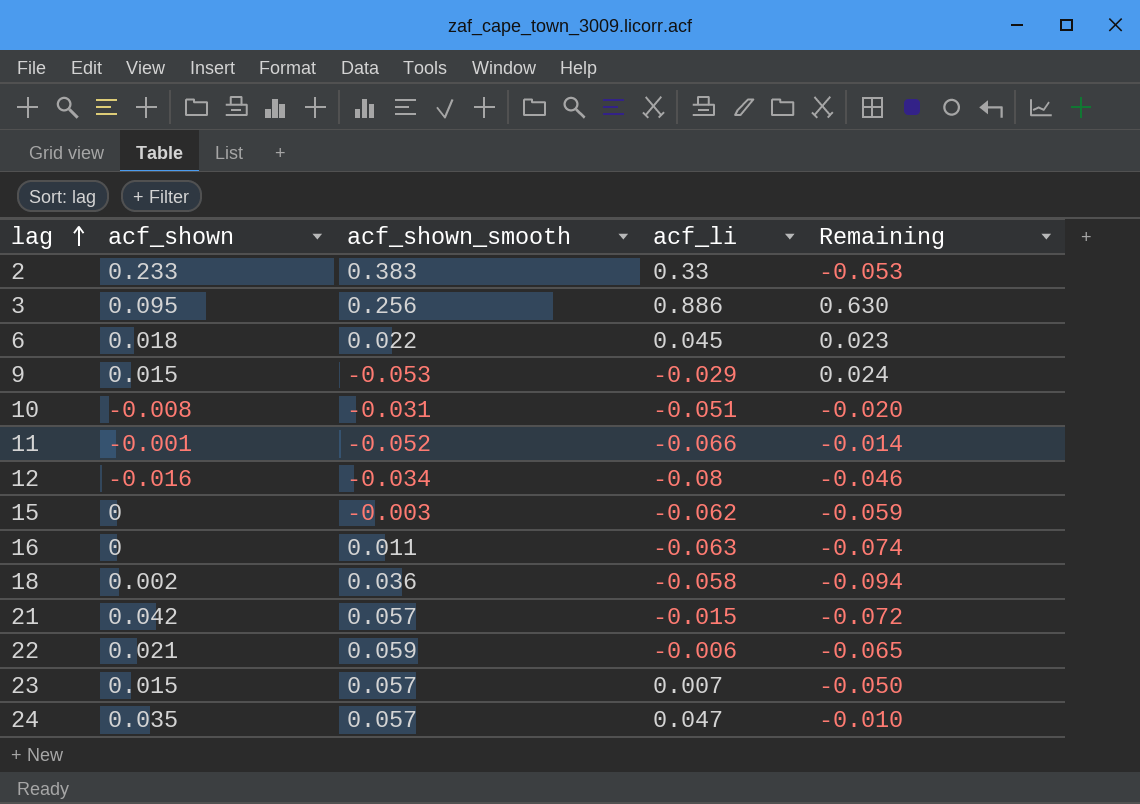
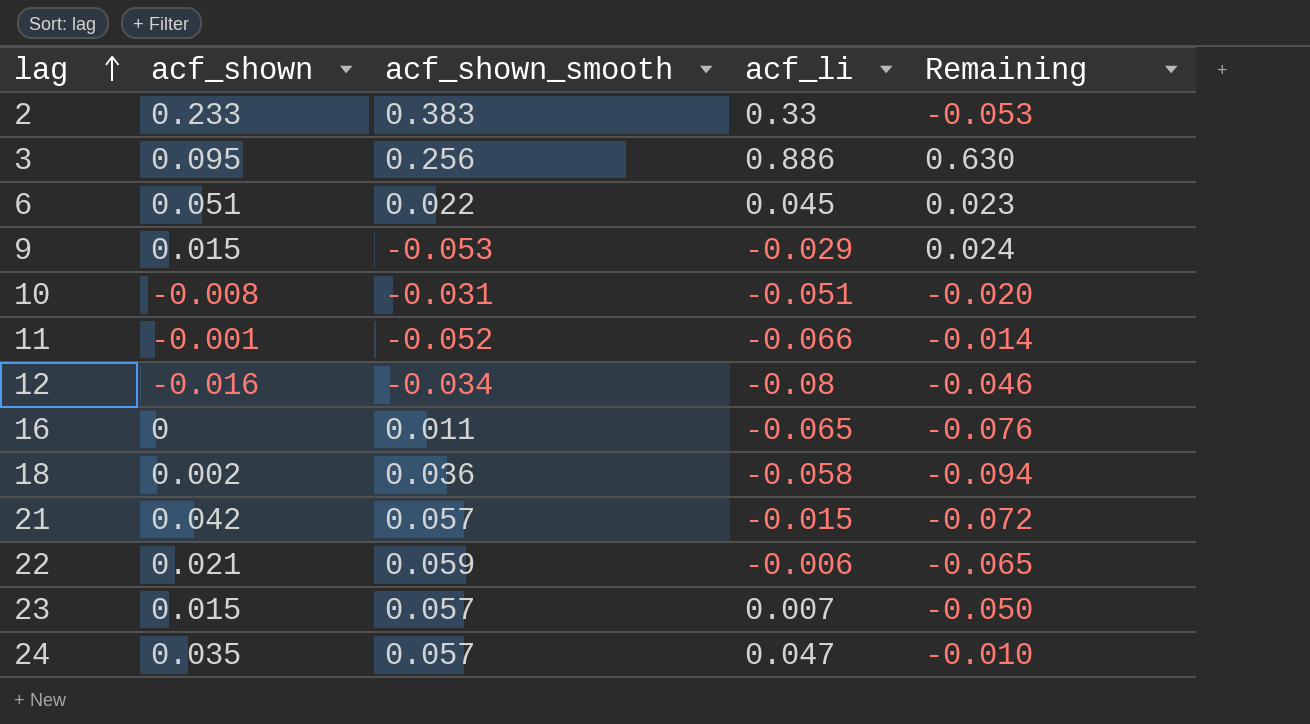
row 15: 0 | -0.003 | -0.062 | -0.059 -> none
6 | acf_shown: 0.018 -> 0.051
16 | acf_li: -0.063 -> -0.065
16 | Remaining: -0.074 -> -0.076

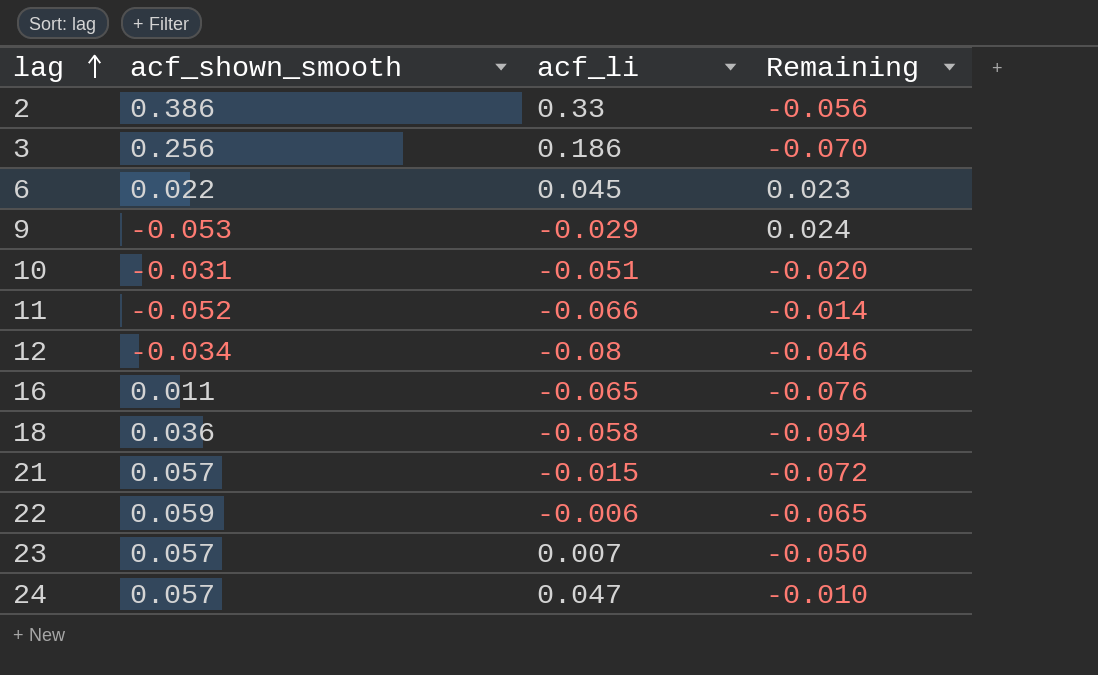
column acf_shown | position: 2 -> none
2 | acf_shown_smooth: 0.383 -> 0.386
2 | Remaining: -0.053 -> -0.056
3 | acf_li: 0.886 -> 0.186
3 | Remaining: 0.630 -> -0.070

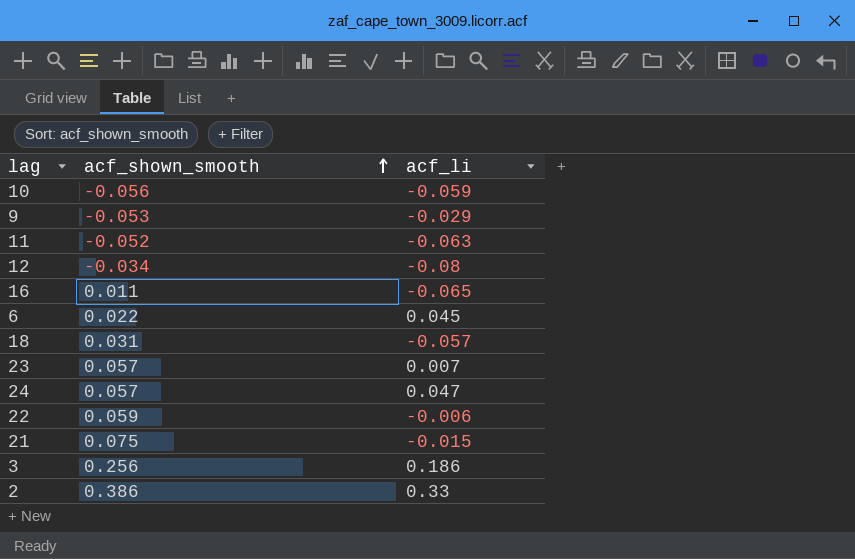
row order: lag ascending -> acf_shown_smooth ascending
column Remaining | formula: [acf_li] - [acf_shown_smooth] -> none
10 | acf_shown_smooth: -0.031 -> -0.056
10 | acf_li: -0.051 -> -0.059
11 | acf_li: -0.066 -> -0.063
18 | acf_shown_smooth: 0.036 -> 0.031
18 | acf_li: -0.058 -> -0.057
21 | acf_shown_smooth: 0.057 -> 0.075

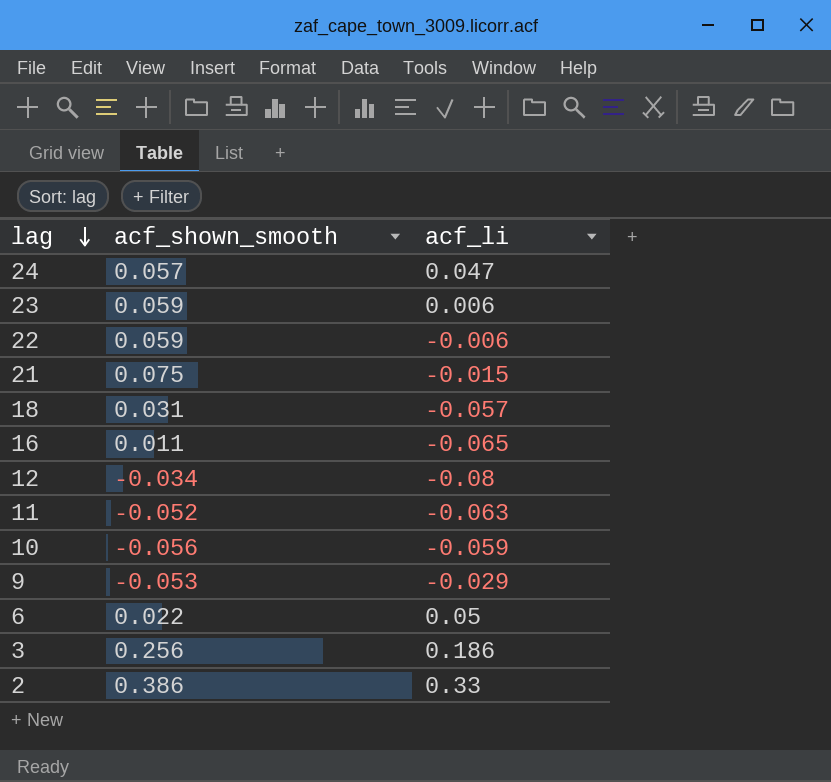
row order: acf_shown_smooth ascending -> lag descending
23 | acf_shown_smooth: 0.057 -> 0.059
23 | acf_li: 0.007 -> 0.006
6 | acf_li: 0.045 -> 0.05

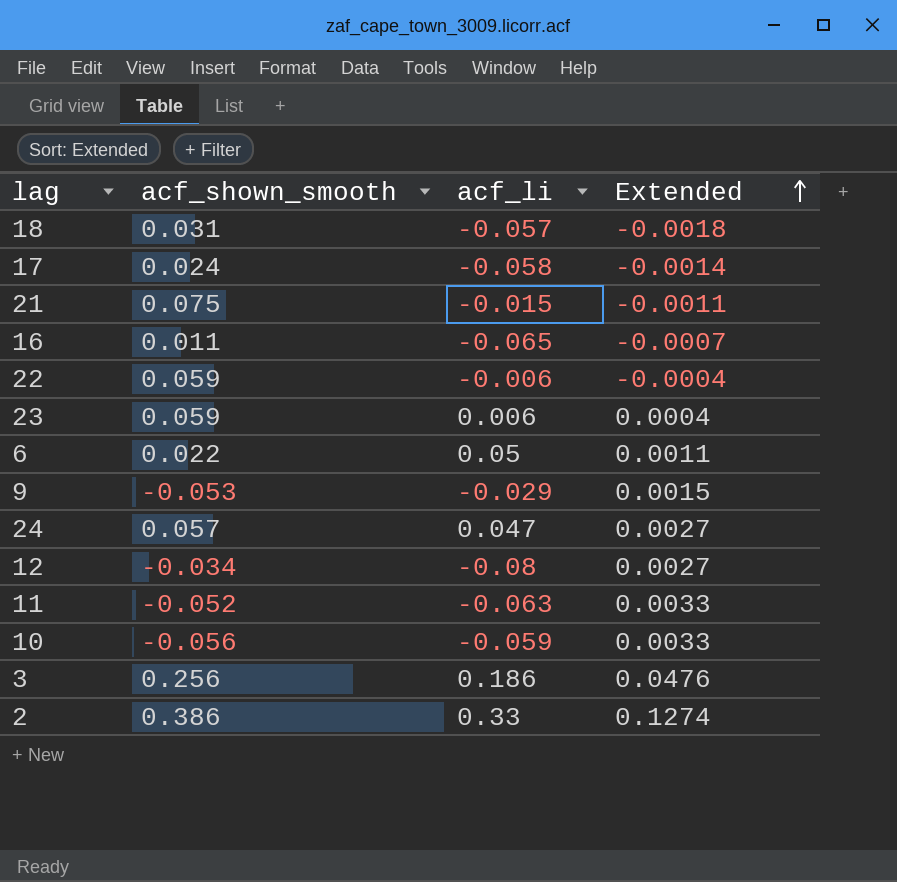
row order: lag descending -> Extended ascending
column Extended | formula: none -> [acf_shown_smooth] * [acf_li]
row 17: none -> 0.024 | -0.058 | -0.0014

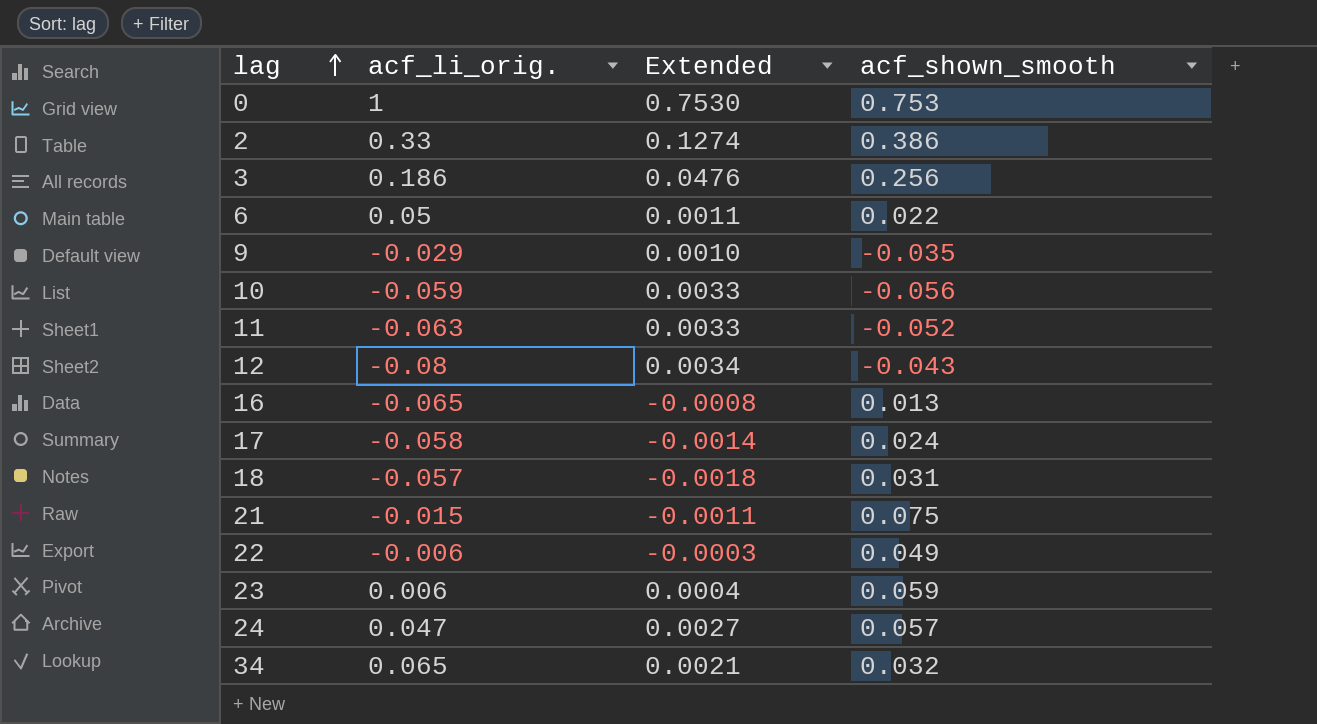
row order: Extended ascending -> lag ascending
column name: acf_li -> acf_li_orig.
column acf_shown_smooth | position: 2 -> 4
row 0: none -> 1 | 0.7530 | 0.753
9 | Extended: 0.0015 -> 0.0010
9 | acf_shown_smooth: -0.053 -> -0.035
12 | Extended: 0.0027 -> 0.0034
12 | acf_shown_smooth: -0.034 -> -0.043
16 | Extended: -0.0007 -> -0.0008
16 | acf_shown_smooth: 0.011 -> 0.013
22 | Extended: -0.0004 -> -0.0003
22 | acf_shown_smooth: 0.059 -> 0.049
row 34: none -> 0.065 | 0.0021 | 0.032

